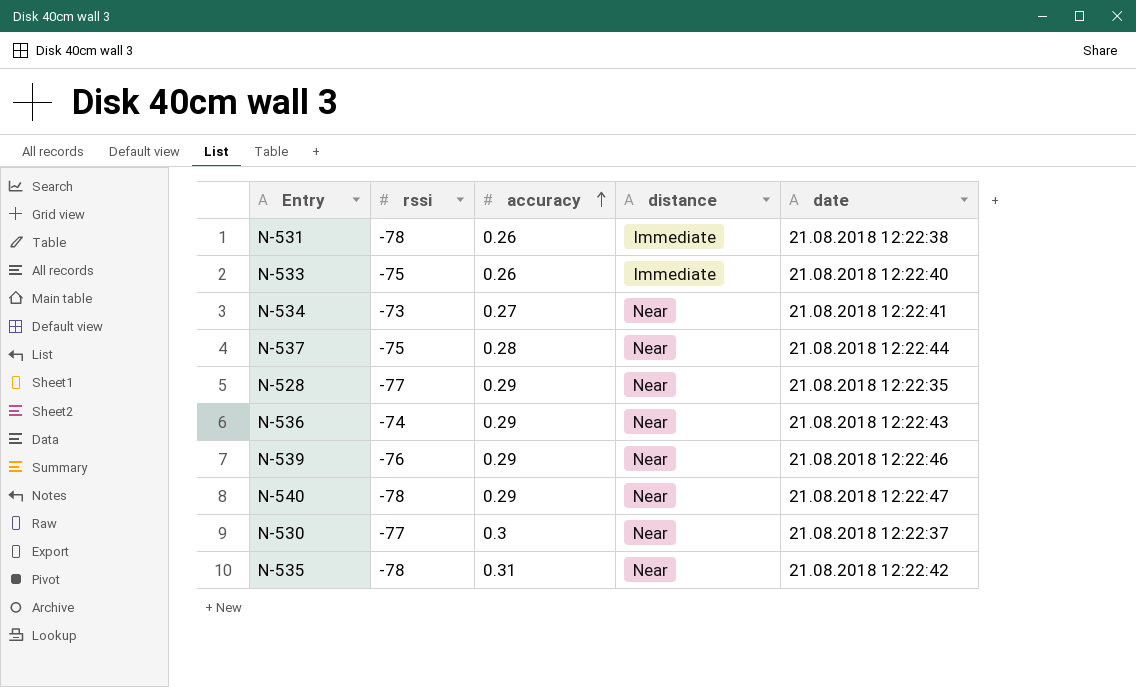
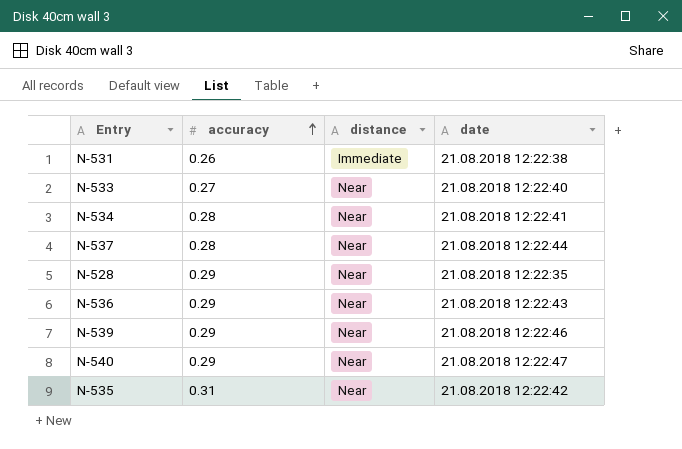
column rssi | position: 2 -> none
row N-530: -77 | 0.3 | Near | 21.08.2018 12:22:37 -> none
N-533 | accuracy: 0.26 -> 0.27
N-533 | distance: Immediate -> Near
N-534 | accuracy: 0.27 -> 0.28

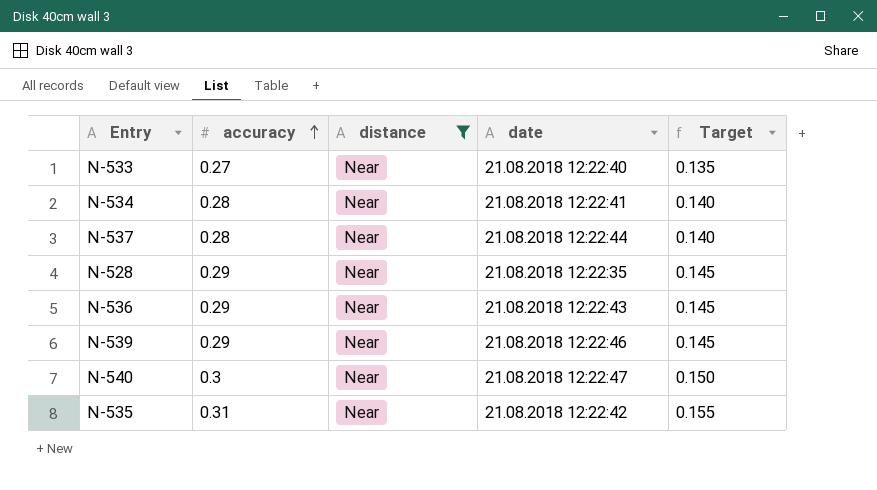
filter: none -> distance = Near
column Target | formula: none -> [accuracy] * 0.5
N-540 | accuracy: 0.29 -> 0.3

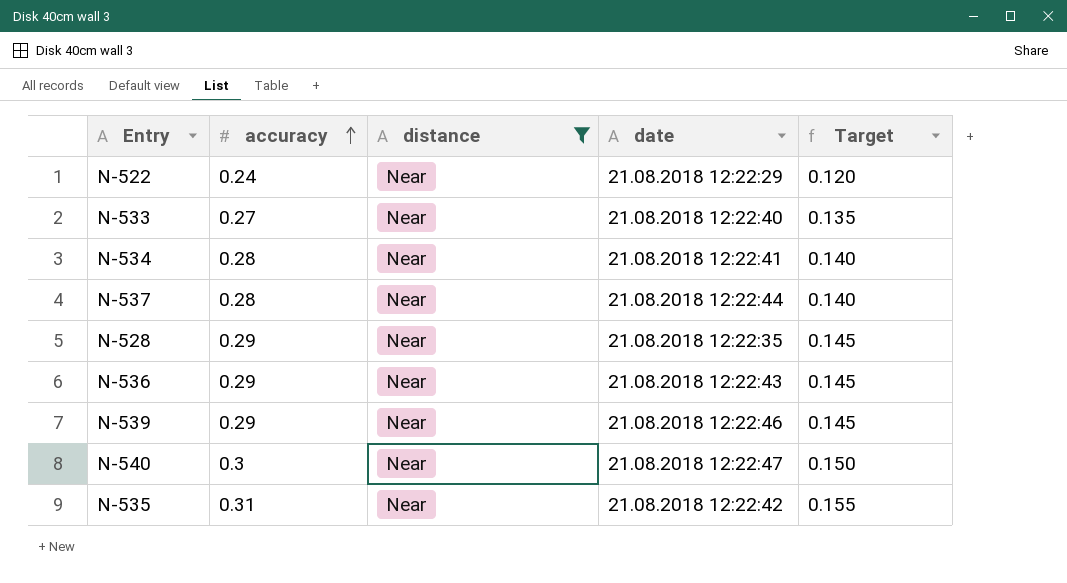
row N-522: none -> 0.24 | Near | 21.08.2018 12:22:29 | 0.120

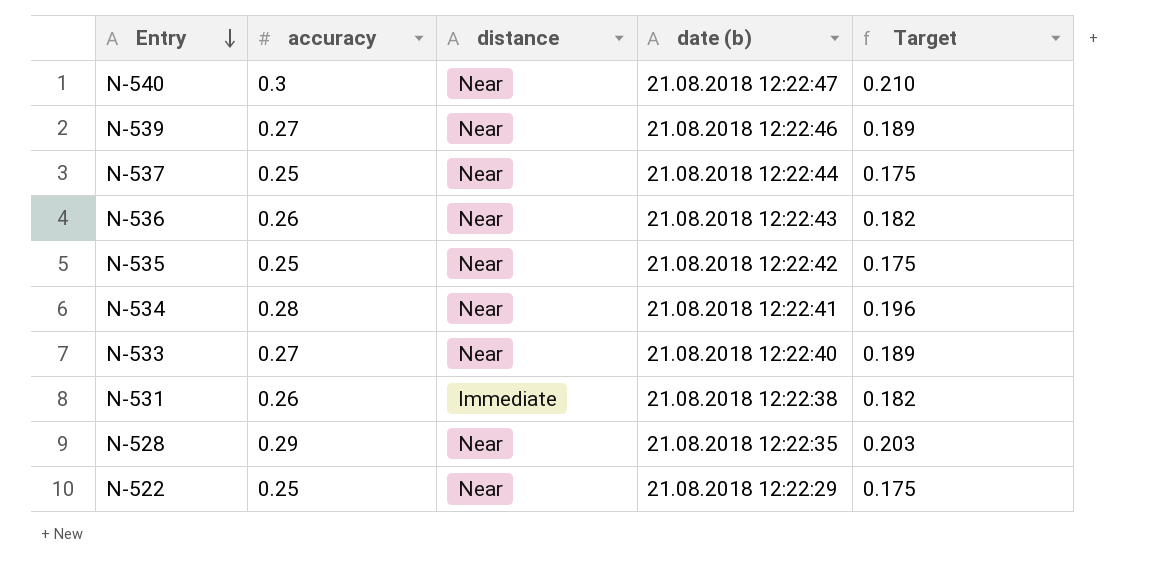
filter: distance = Near -> none
row order: accuracy ascending -> Entry descending
column name: date -> date (b)
column Target | formula: [accuracy] * 0.5 -> [accuracy] * 0.7
N-539 | accuracy: 0.29 -> 0.27
N-537 | accuracy: 0.28 -> 0.25
N-536 | accuracy: 0.29 -> 0.26
N-535 | accuracy: 0.31 -> 0.25
N-522 | accuracy: 0.24 -> 0.25

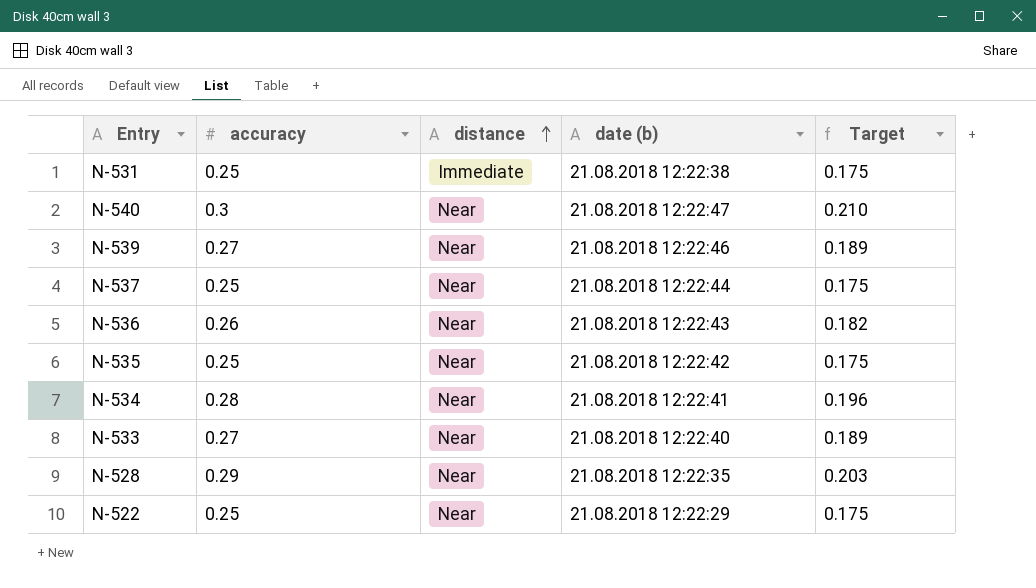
row order: Entry descending -> distance ascending
N-531 | accuracy: 0.26 -> 0.25
N-531 | Target: 0.182 -> 0.175

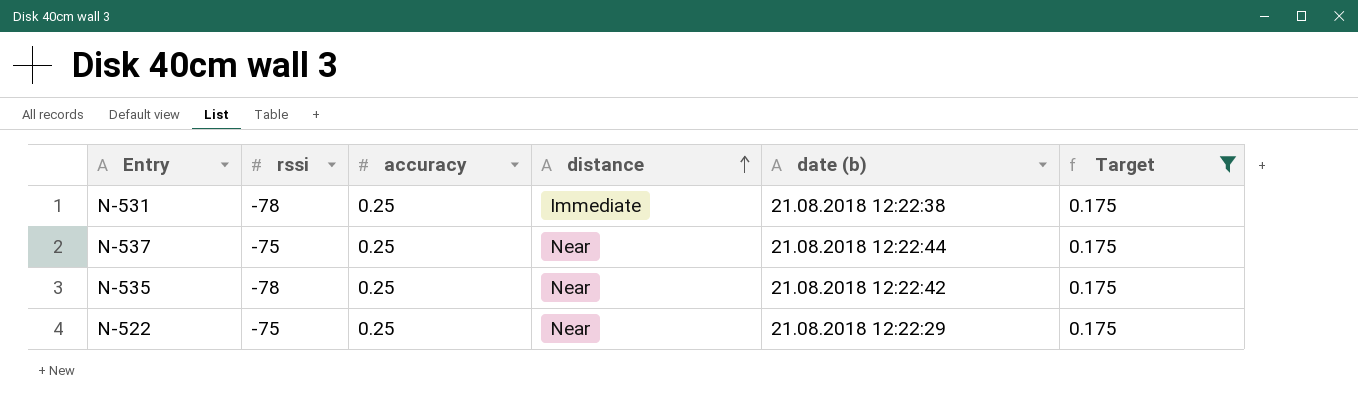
filter: none -> Target = 0.175
column rssi | position: none -> 2

